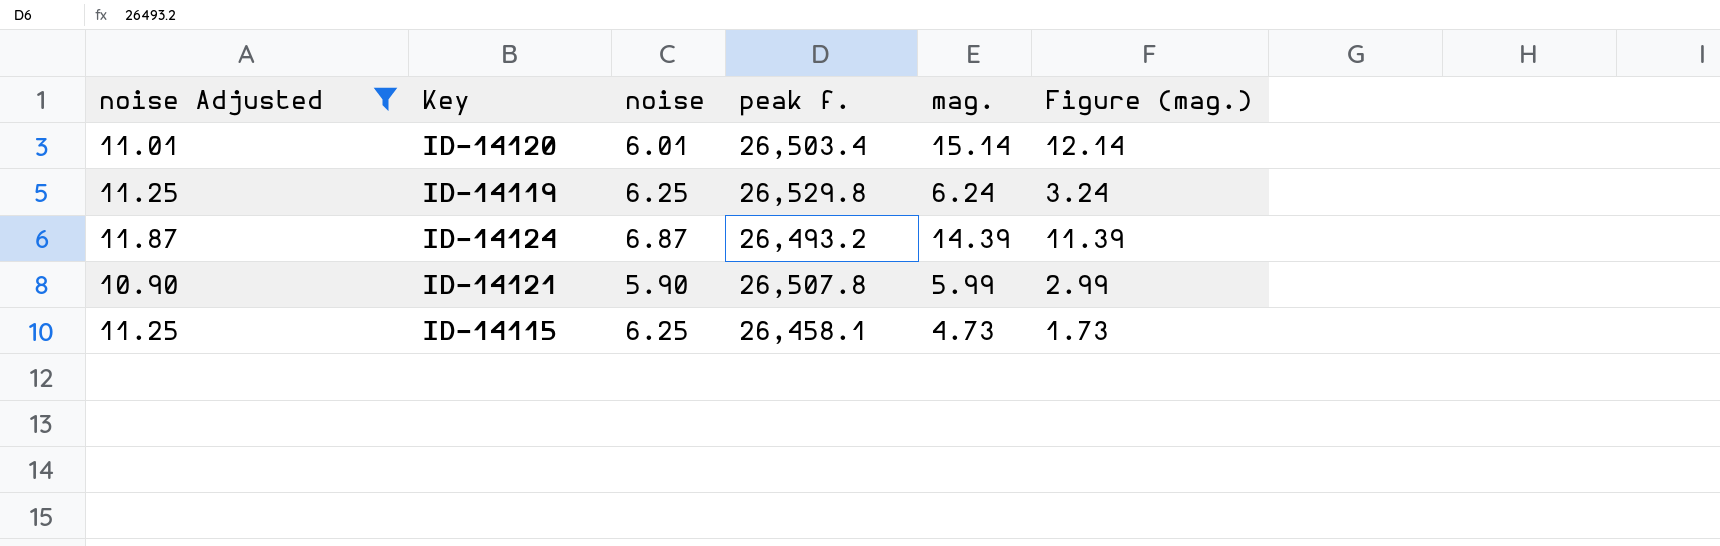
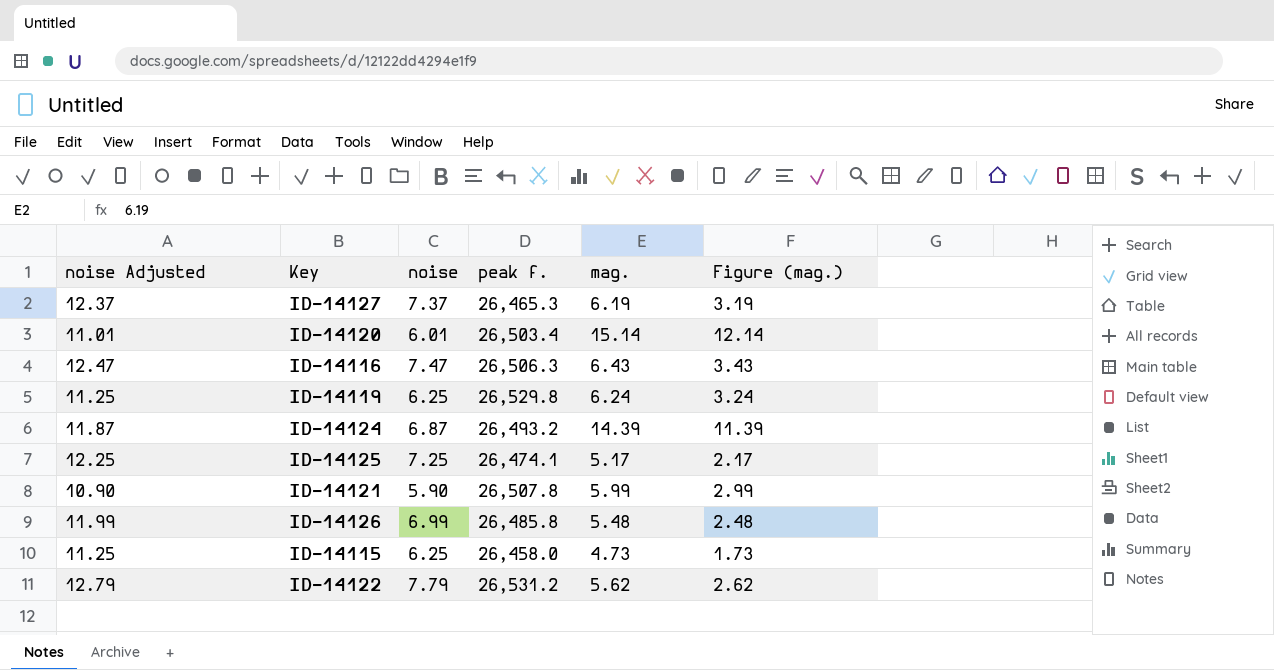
filter: noise Adjusted <= 11.87 -> none
ID-14115 | peak f.: 26,458.1 -> 26,458.0

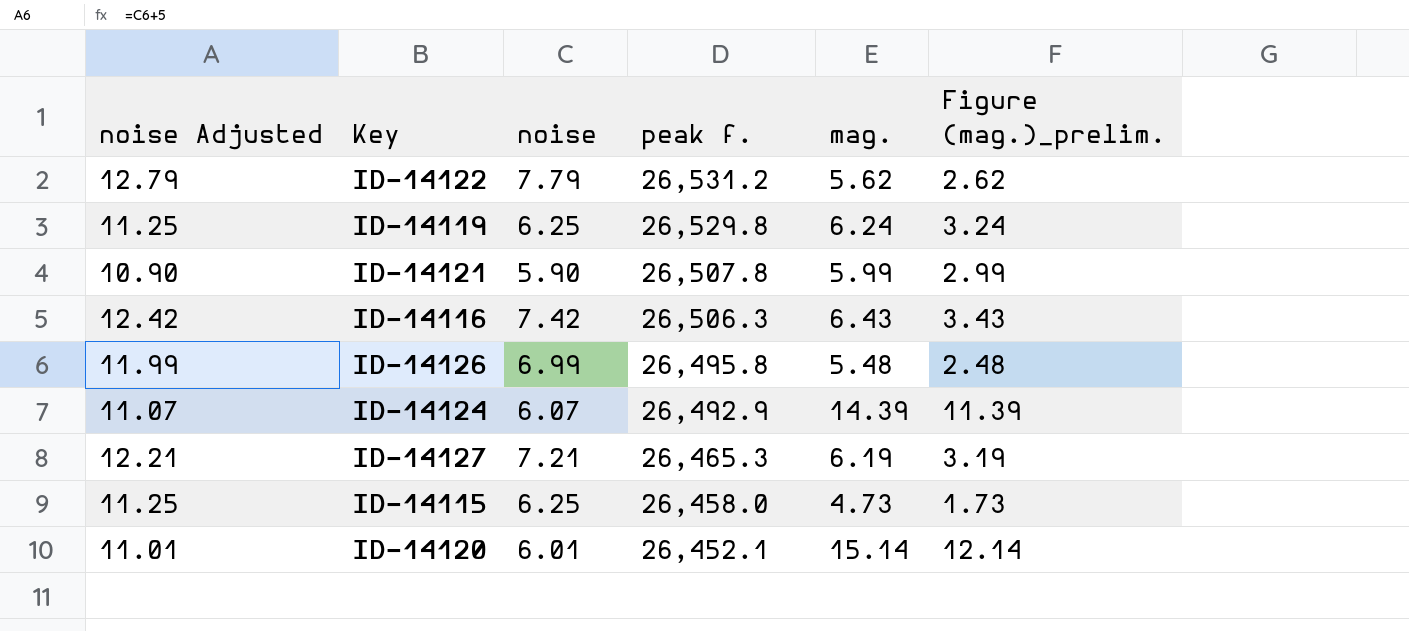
row order: none -> peak f. descending
column name: Figure (mag.) -> Figure (mag.)_prelim.
row ID-14125: 12.25 | 7.25 | 26,474.1 | 5.17 | 2.17 -> none
ID-14116 | noise Adjusted: 12.47 -> 12.42
ID-14116 | noise: 7.47 -> 7.42
ID-14126 | peak f.: 26,485.8 -> 26,495.8
ID-14124 | noise Adjusted: 11.87 -> 11.07
ID-14124 | noise: 6.87 -> 6.07
ID-14124 | peak f.: 26,493.2 -> 26,492.9
ID-14127 | noise Adjusted: 12.37 -> 12.21
ID-14127 | noise: 7.37 -> 7.21
ID-14120 | peak f.: 26,503.4 -> 26,452.1

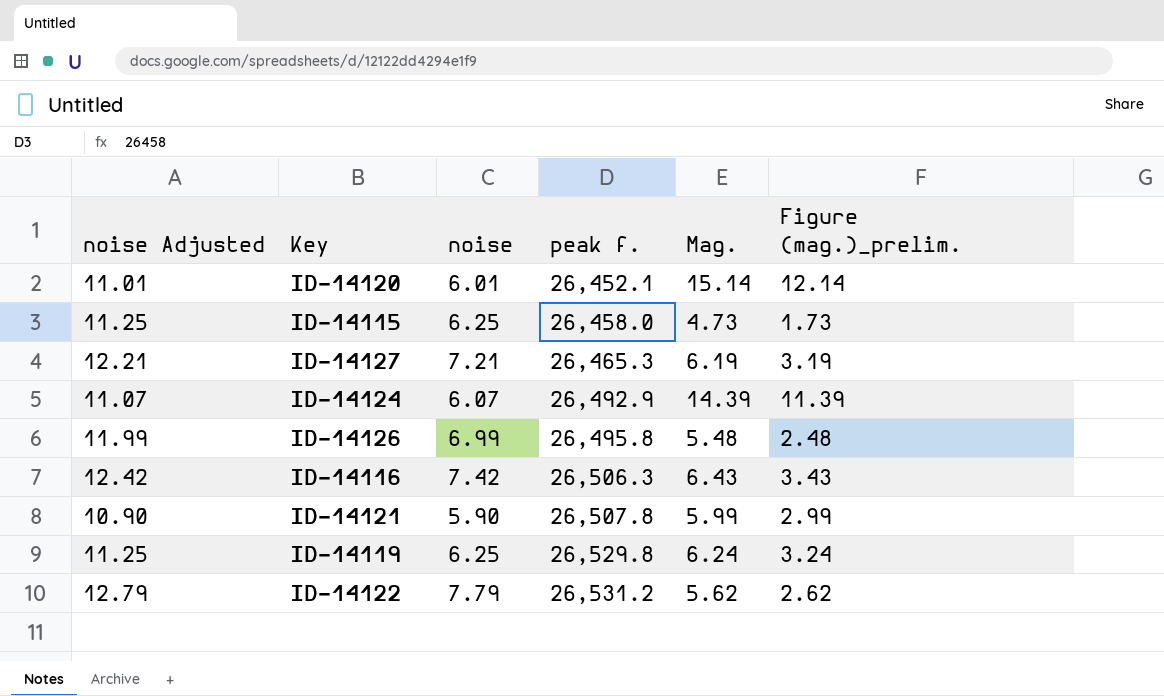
row order: peak f. descending -> peak f. ascending
column name: mag. -> Mag.

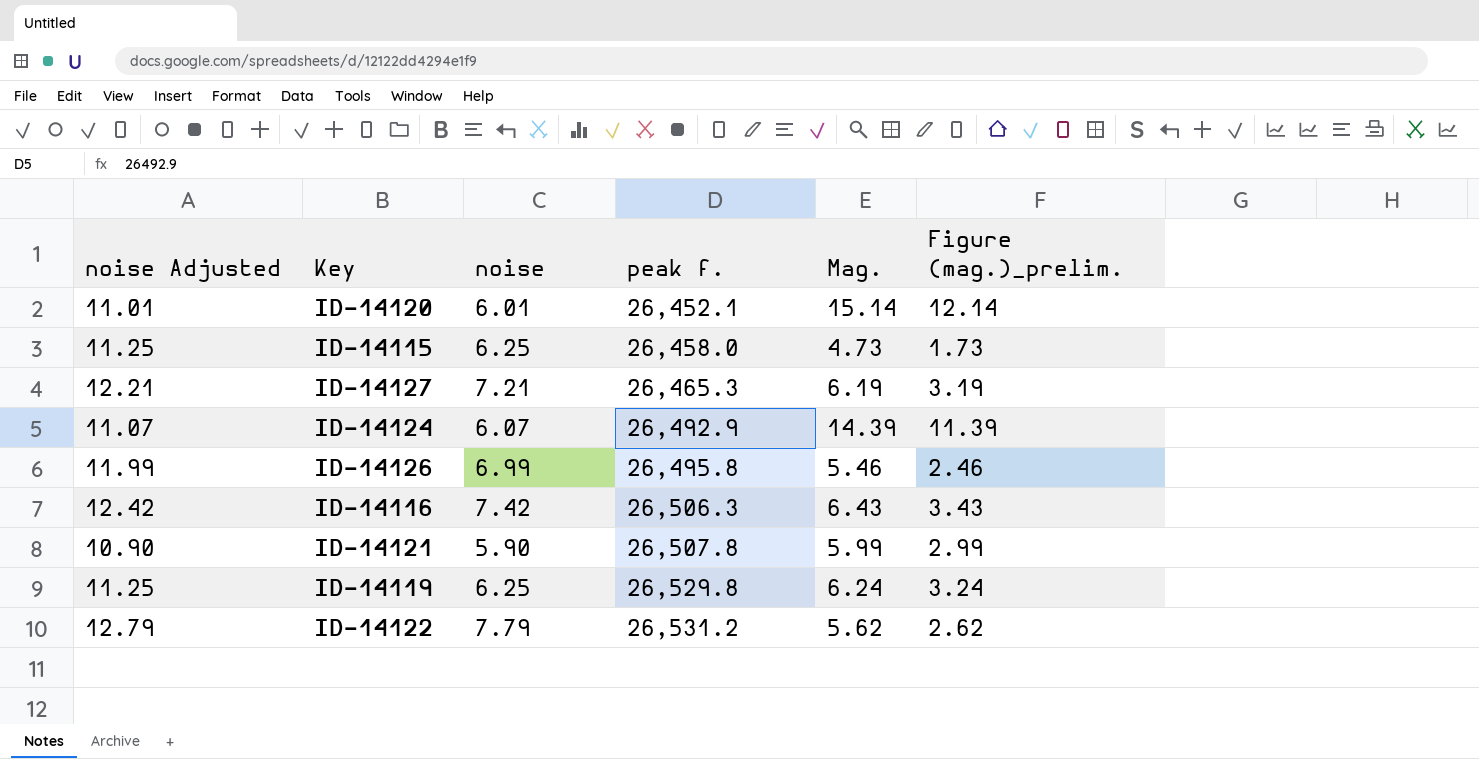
ID-14126 | Mag.: 5.48 -> 5.46
ID-14126 | Figure (mag.)_prelim.: 2.48 -> 2.46

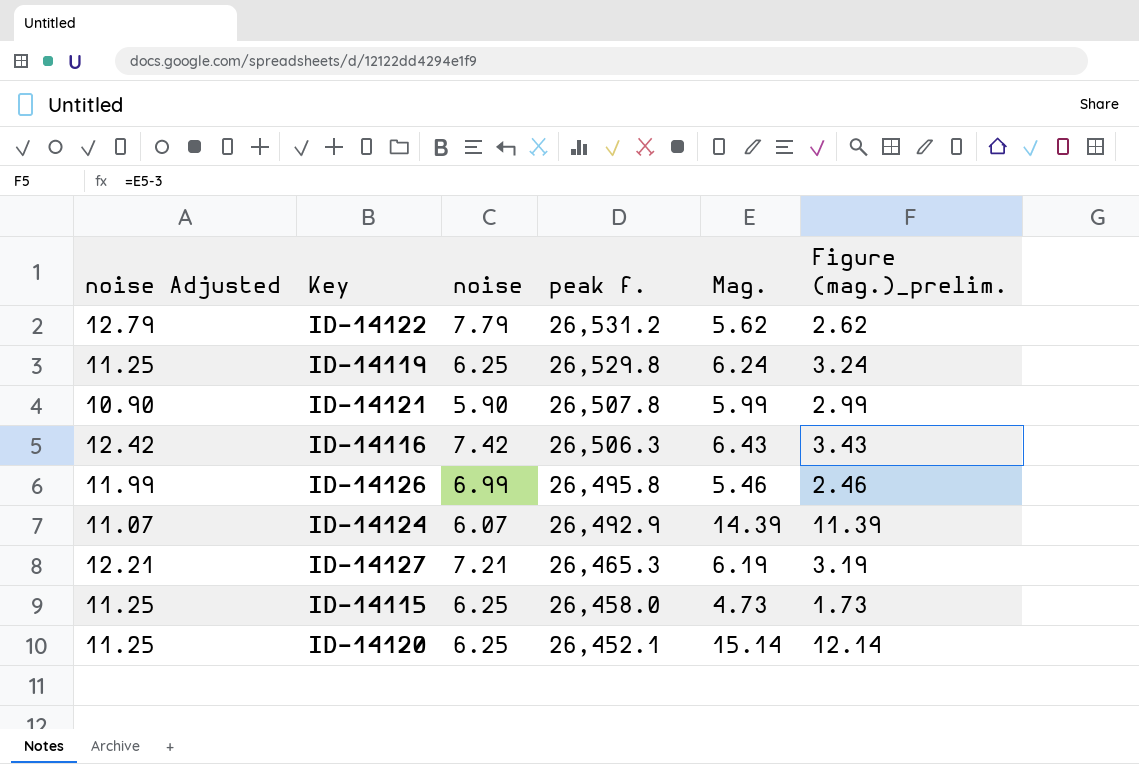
row order: peak f. ascending -> peak f. descending
ID-14120 | noise Adjusted: 11.01 -> 11.25
ID-14120 | noise: 6.01 -> 6.25

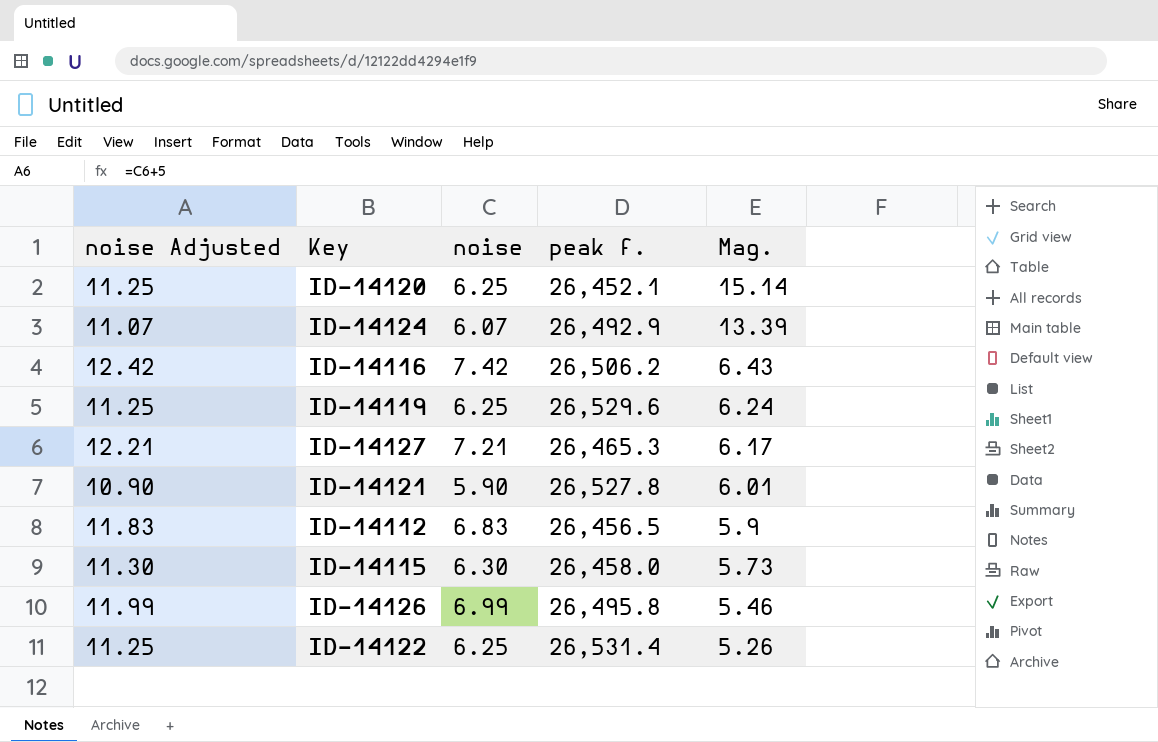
row order: peak f. descending -> Mag. descending
column Figure (mag.)_prelim. | formula: [Mag.] - 3 -> none
ID-14124 | Mag.: 14.39 -> 13.39
ID-14116 | peak f.: 26,506.3 -> 26,506.2
ID-14119 | peak f.: 26,529.8 -> 26,529.6
ID-14127 | Mag.: 6.19 -> 6.17
ID-14121 | peak f.: 26,507.8 -> 26,527.8
ID-14121 | Mag.: 5.99 -> 6.01
row ID-14112: none -> 11.83 | 6.83 | 26,456.5 | 5.9
ID-14115 | noise Adjusted: 11.25 -> 11.30
ID-14115 | noise: 6.25 -> 6.30
ID-14115 | Mag.: 4.73 -> 5.73
ID-14122 | noise Adjusted: 12.79 -> 11.25
ID-14122 | noise: 7.79 -> 6.25
ID-14122 | peak f.: 26,531.2 -> 26,531.4
ID-14122 | Mag.: 5.62 -> 5.26

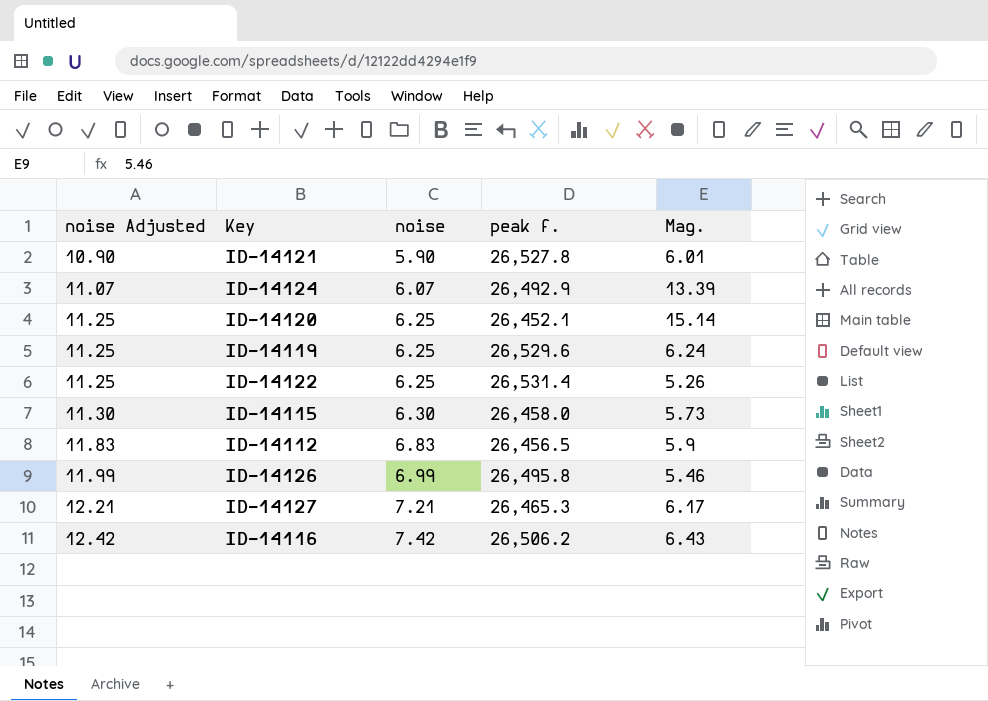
row order: Mag. descending -> noise Adjusted ascending

